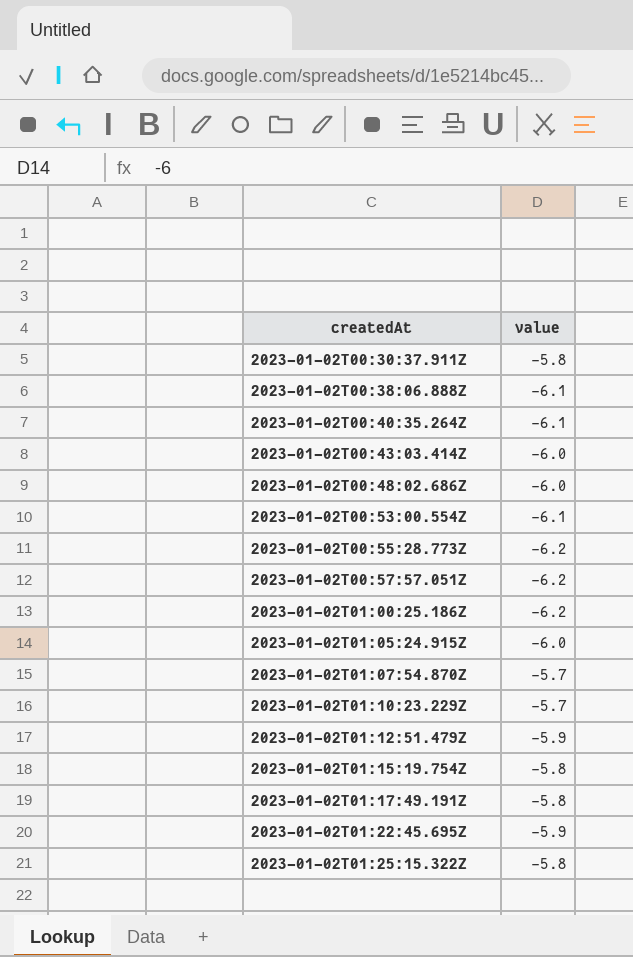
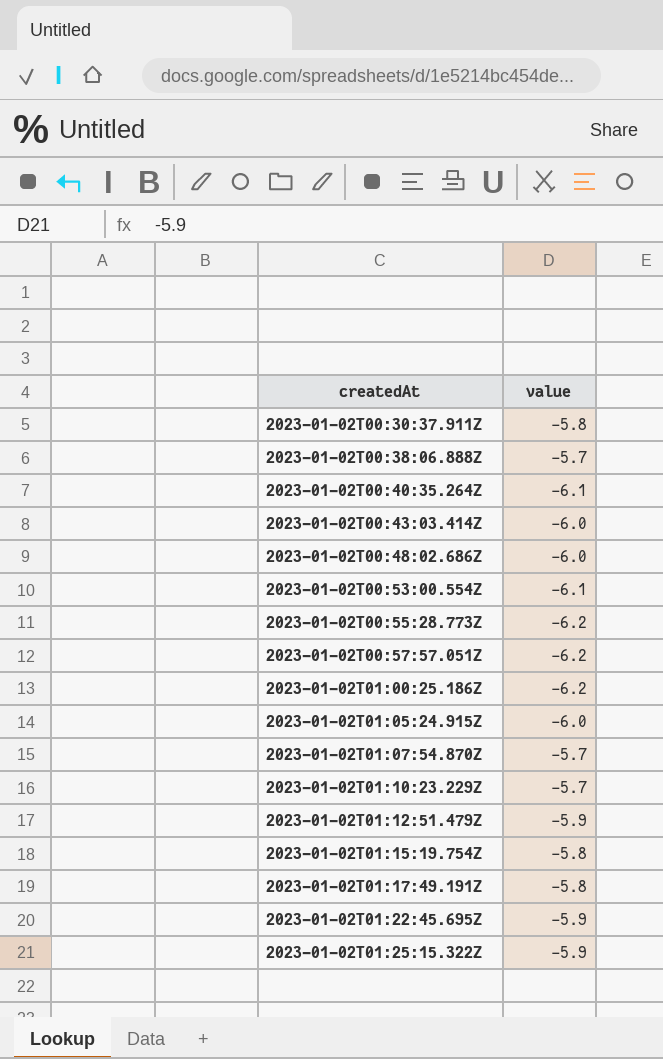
2023-01-02T00:38:06.888Z | value: -6.1 -> -5.7
2023-01-02T01:25:15.322Z | value: -5.8 -> -5.9

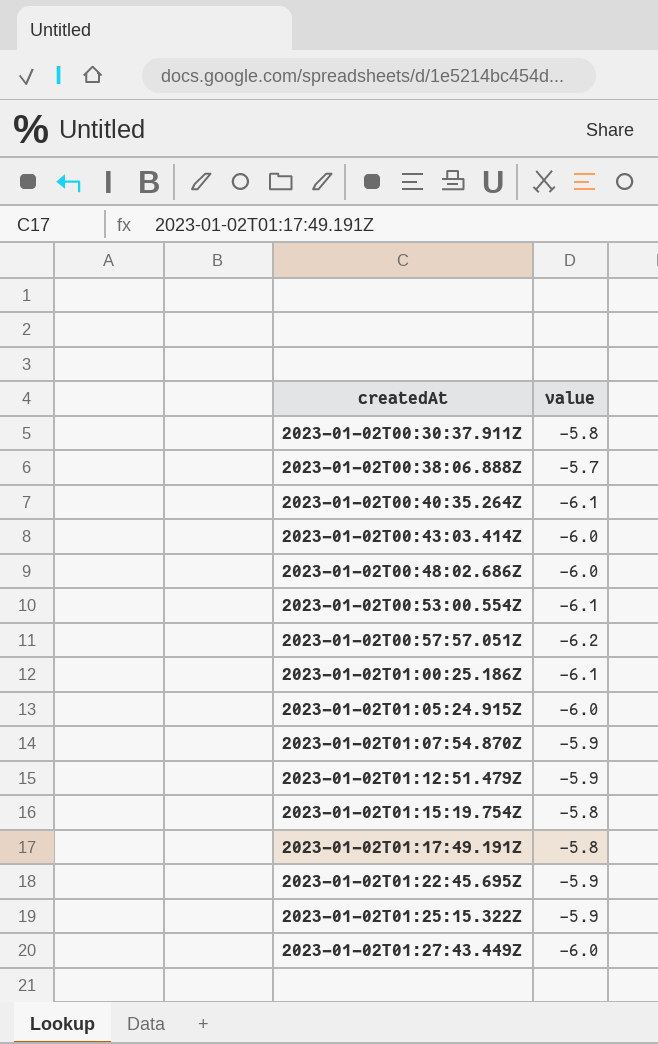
row 2023-01-02T00:55:28.773Z: -6.2 -> none
row 2023-01-02T01:10:23.229Z: -5.7 -> none
2023-01-02T01:00:25.186Z | value: -6.2 -> -6.1
2023-01-02T01:07:54.870Z | value: -5.7 -> -5.9
row 2023-01-02T01:27:43.449Z: none -> -6.0

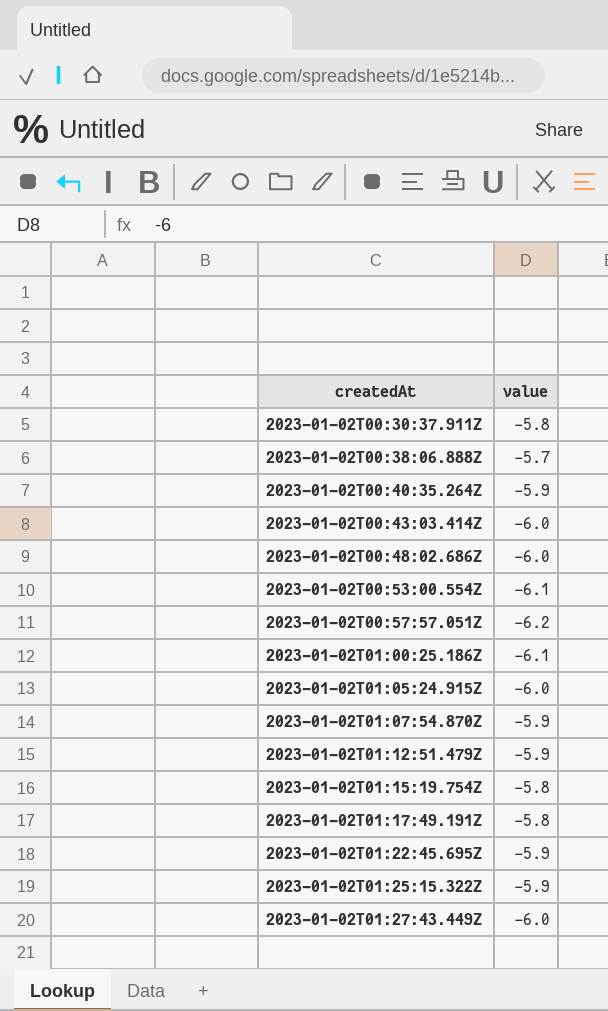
2023-01-02T00:40:35.264Z | value: -6.1 -> -5.9

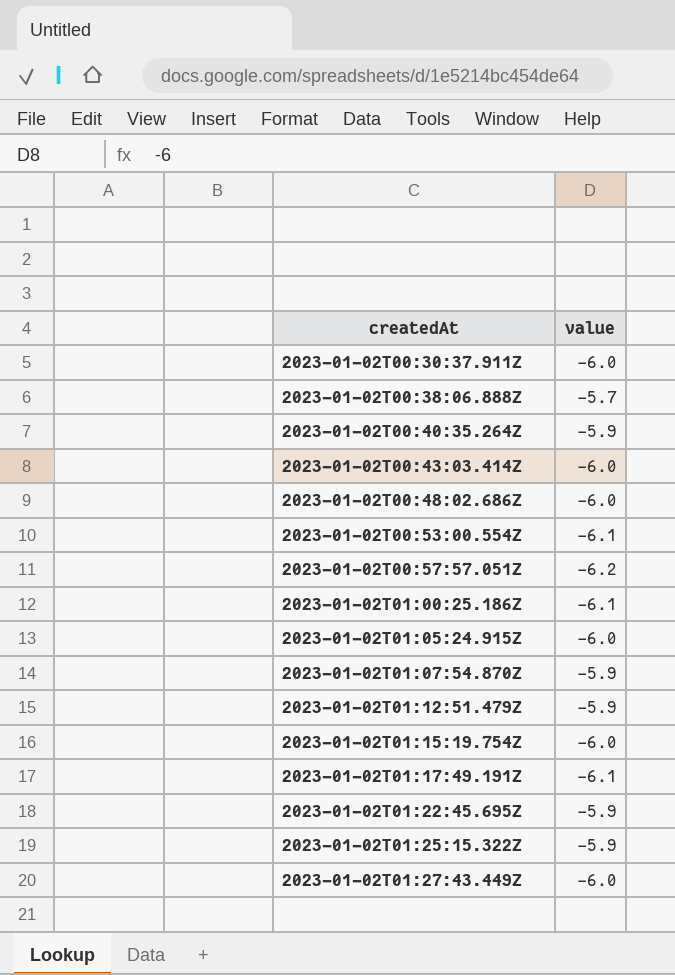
2023-01-02T00:30:37.911Z | value: -5.8 -> -6.0
2023-01-02T01:15:19.754Z | value: -5.8 -> -6.0
2023-01-02T01:17:49.191Z | value: -5.8 -> -6.1

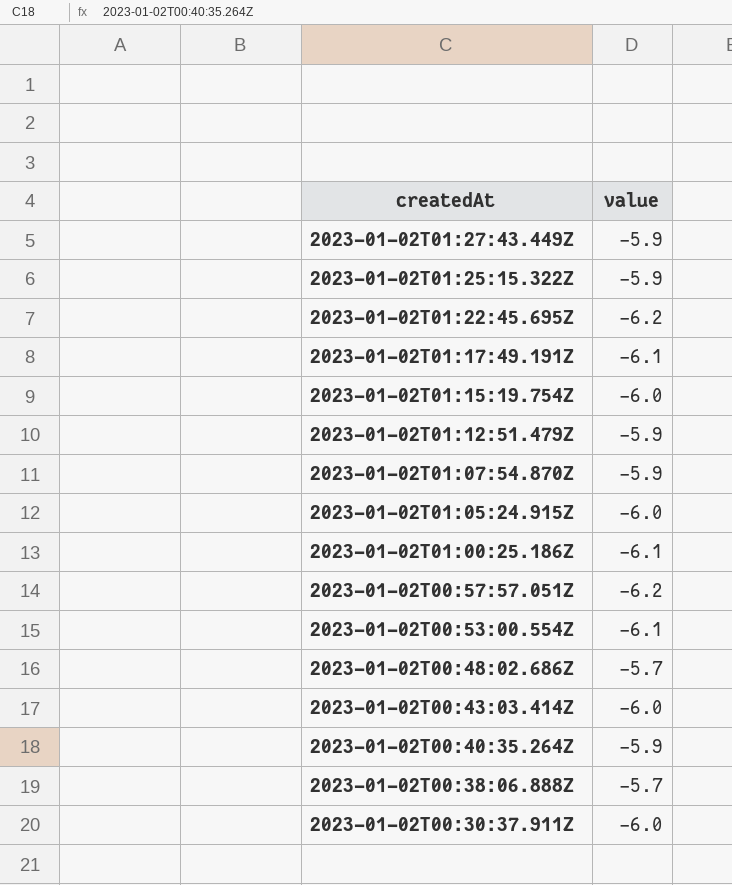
row order: createdAt ascending -> createdAt descending
2023-01-02T01:27:43.449Z | value: -6.0 -> -5.9
2023-01-02T01:22:45.695Z | value: -5.9 -> -6.2
2023-01-02T00:48:02.686Z | value: -6.0 -> -5.7

